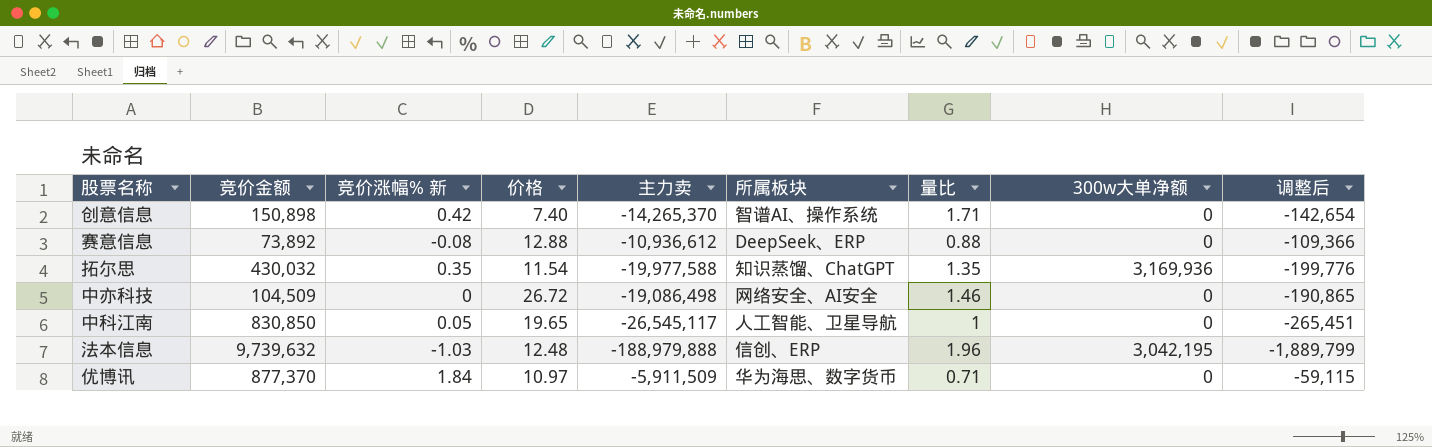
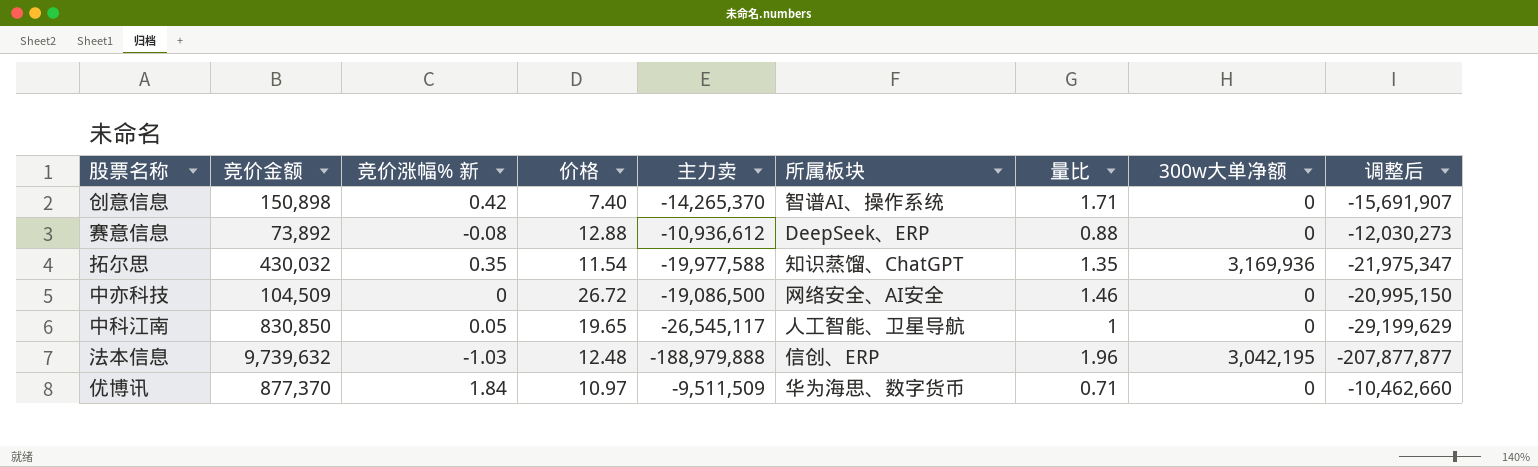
column 调整后 | formula: [主力卖] * 0.01 -> [主力卖] * 1.1
中亦科技 | 主力卖: -19,086,498 -> -19,086,500
优博讯 | 主力卖: -5,911,509 -> -9,511,509

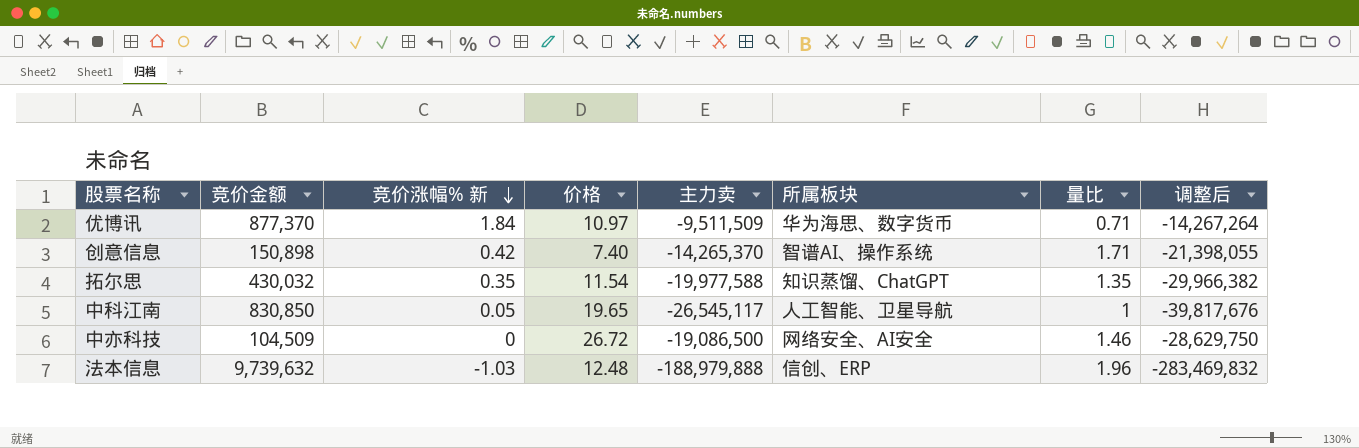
row order: none -> 竞价涨幅% 新 descending
column 300w大单净额 | position: 8 -> none
column 调整后 | formula: [主力卖] * 1.1 -> [主力卖] * 1.5
row 赛意信息: 73,892 | -0.08 | 12.88 | -10,936,612 | DeepSeek、ERP | 0.88 | 0 | -12,030,273 -> none

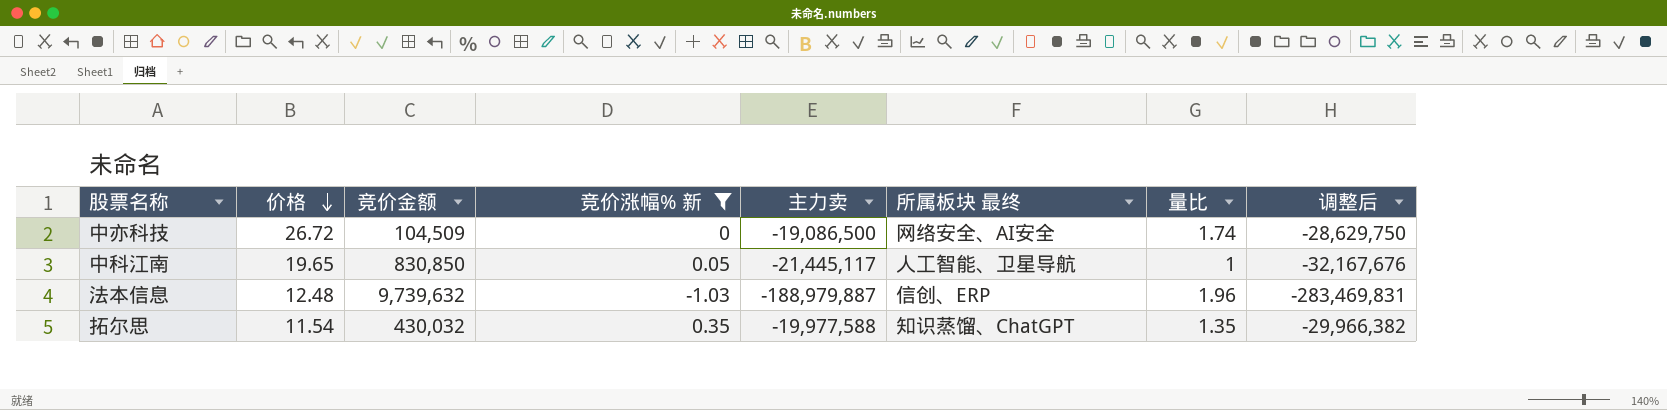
filter: none -> 竞价涨幅% 新 <= 0.35
row order: 竞价涨幅% 新 descending -> 价格 descending
column 价格 | position: 4 -> 2
column name: 所属板块 -> 所属板块 最终
中亦科技 | 量比: 1.46 -> 1.74
中科江南 | 主力卖: -26,545,117 -> -21,445,117
中科江南 | 调整后: -39,817,676 -> -32,167,676
法本信息 | 主力卖: -188,979,888 -> -188,979,887
法本信息 | 调整后: -283,469,832 -> -283,469,831

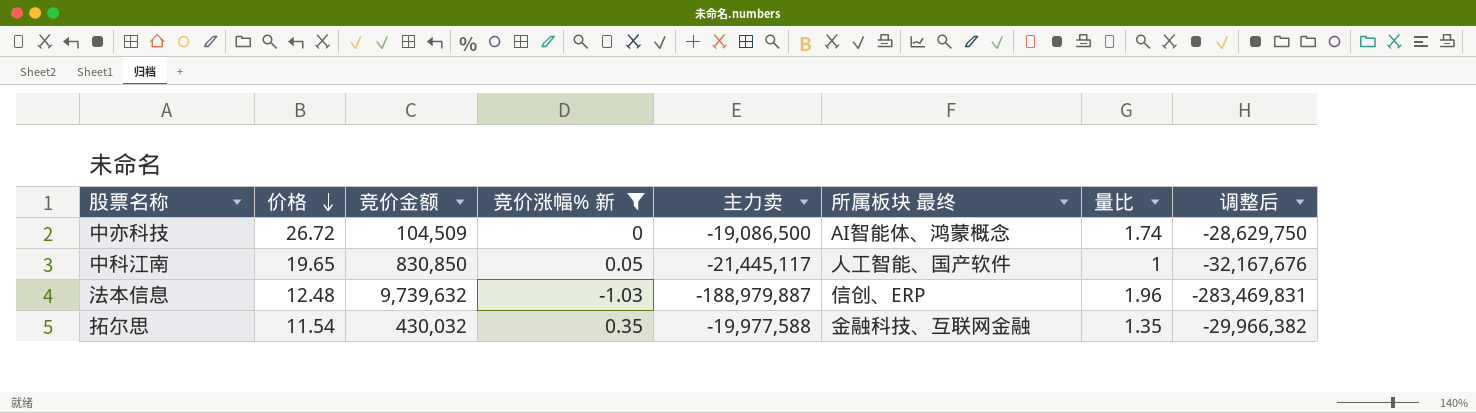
中亦科技 | 所属板块 最终: 网络安全、AI安全 -> AI智能体、鸿蒙概念
中科江南 | 所属板块 最终: 人工智能、卫星导航 -> 人工智能、国产软件
拓尔思 | 所属板块 最终: 知识蒸馏、ChatGPT -> 金融科技、互联网金融

